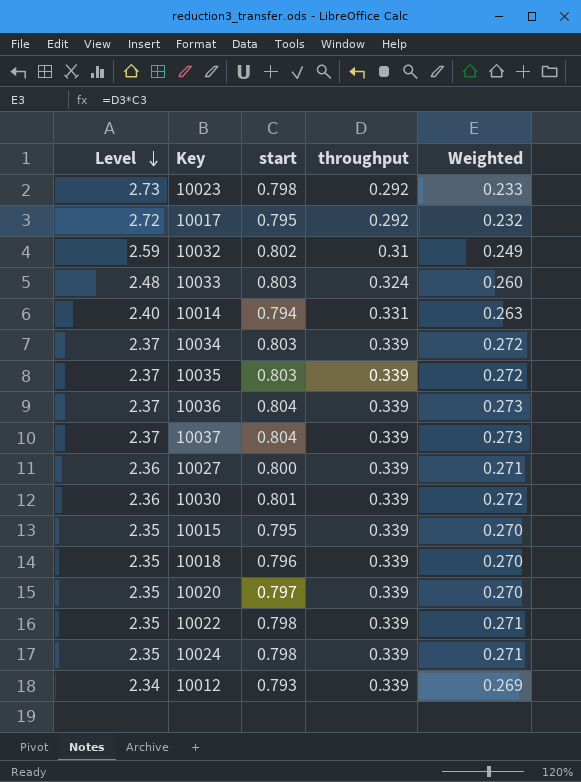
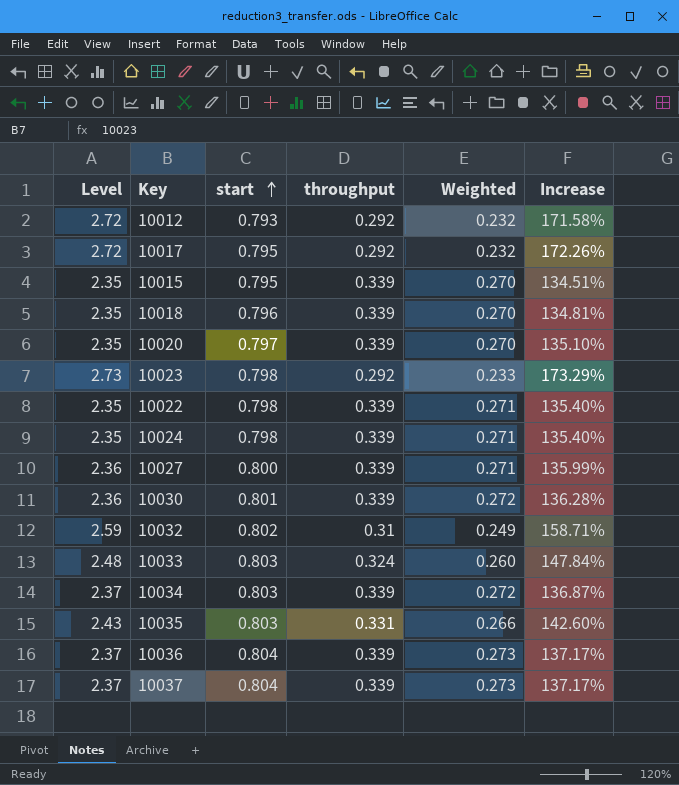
row order: Level descending -> start ascending
column Increase | formula: none -> ([start] - [throughput]) / [throughput]
row 10014: 2.40 | 0.794 | 0.331 | 0.263 -> none
10012 | Level: 2.34 -> 2.72
10012 | throughput: 0.339 -> 0.292
10012 | Weighted: 0.269 -> 0.232
10035 | Level: 2.37 -> 2.43
10035 | throughput: 0.339 -> 0.331
10035 | Weighted: 0.272 -> 0.266

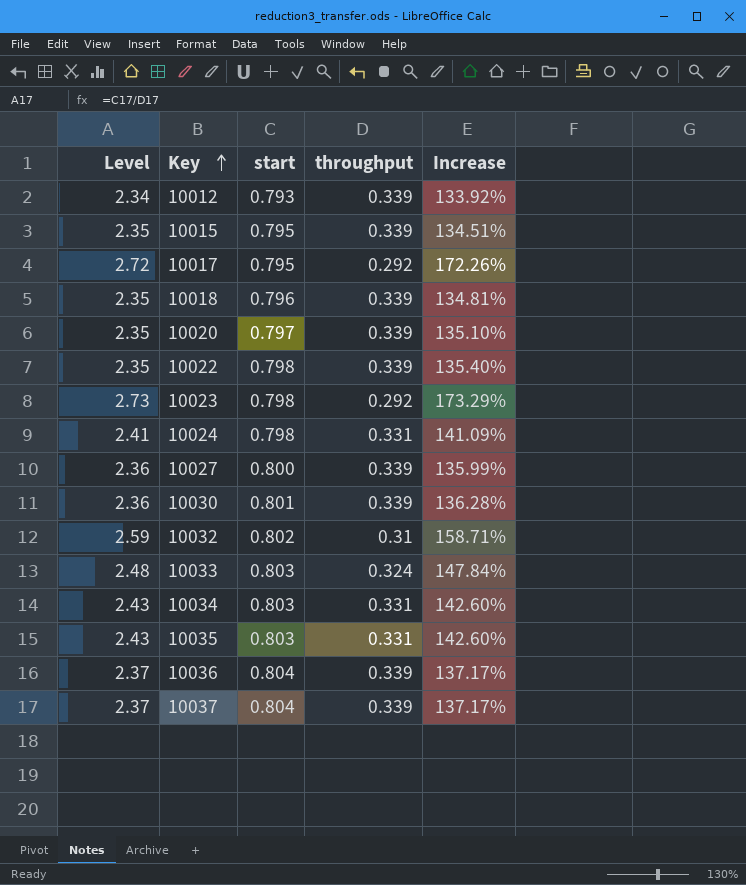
row order: start ascending -> Key ascending
column Weighted | formula: [start] * [throughput] -> none
10012 | Level: 2.72 -> 2.34
10012 | throughput: 0.292 -> 0.339
10012 | Increase: 171.58% -> 133.92%
10024 | Level: 2.35 -> 2.41
10024 | throughput: 0.339 -> 0.331
10024 | Increase: 135.40% -> 141.09%
10034 | Level: 2.37 -> 2.43
10034 | throughput: 0.339 -> 0.331
10034 | Increase: 136.87% -> 142.60%

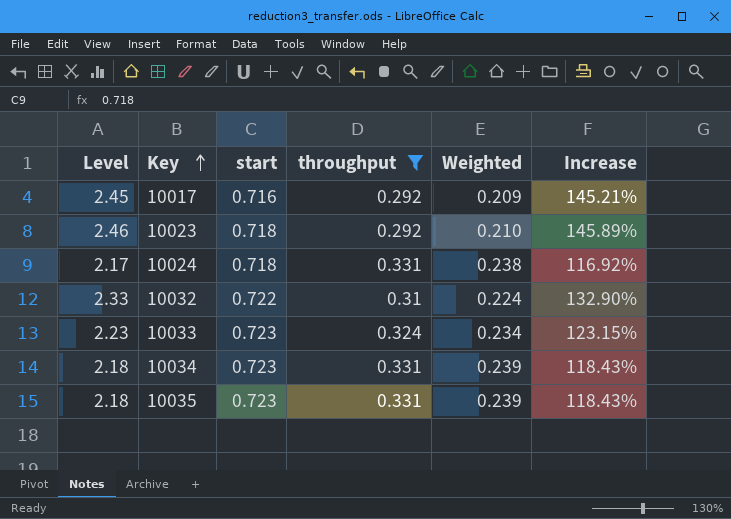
filter: none -> throughput != 0.339
column Weighted | formula: none -> [start] * [throughput]
10017 | Level: 2.72 -> 2.45
10017 | start: 0.795 -> 0.716
10017 | Increase: 172.26% -> 145.21%
10023 | Level: 2.73 -> 2.46
10023 | start: 0.798 -> 0.718
10023 | Increase: 173.29% -> 145.89%
10024 | Level: 2.41 -> 2.17
10024 | start: 0.798 -> 0.718
10024 | Increase: 141.09% -> 116.92%
10032 | Level: 2.59 -> 2.33
10032 | start: 0.802 -> 0.722
10032 | Increase: 158.71% -> 132.90%
10033 | Level: 2.48 -> 2.23
10033 | start: 0.803 -> 0.723
10033 | Increase: 147.84% -> 123.15%
10034 | Level: 2.43 -> 2.18
10034 | start: 0.803 -> 0.723
10034 | Increase: 142.60% -> 118.43%
10035 | Level: 2.43 -> 2.18
10035 | start: 0.803 -> 0.723
10035 | Increase: 142.60% -> 118.43%

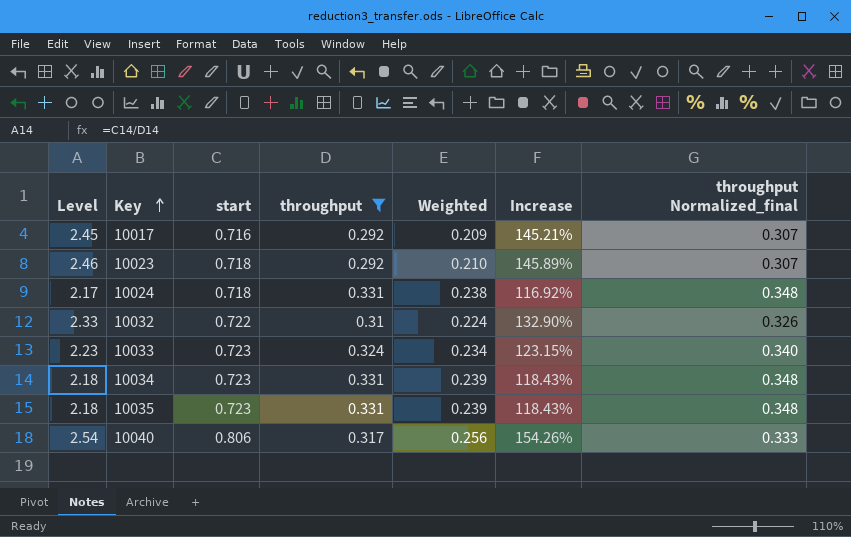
column throughput Normalized_final | formula: none -> [throughput] * 1.05
row 10040: none -> 2.54 | 0.806 | 0.317 | 0.256 | 154.26% | 0.333

